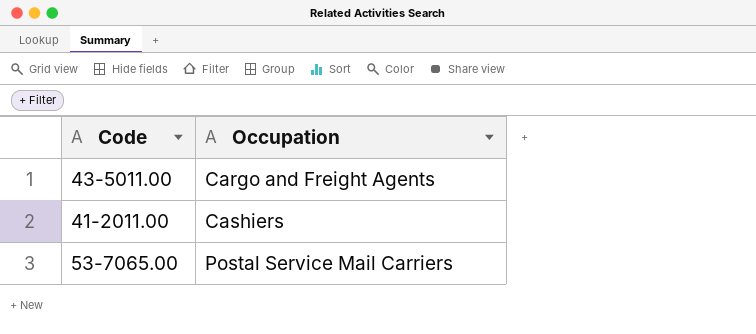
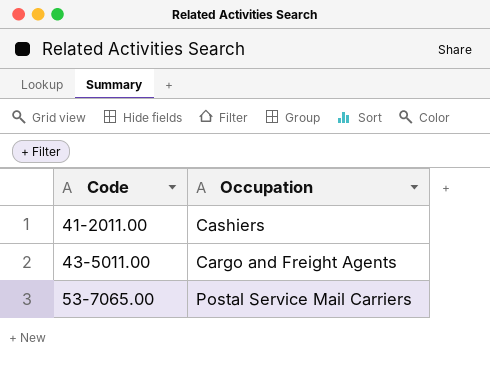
row order: Occupation ascending -> Code ascending

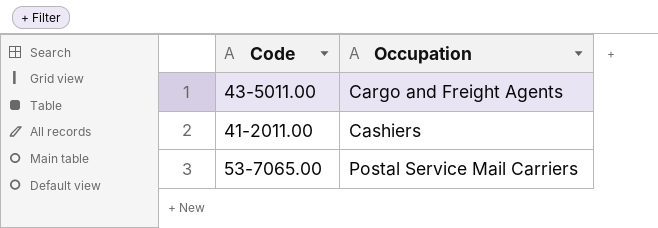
row order: Code ascending -> Occupation ascending

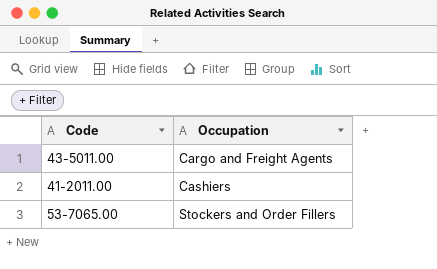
53-7065.00 | Occupation: Postal Service Mail Carriers -> Stockers and Order Fillers

